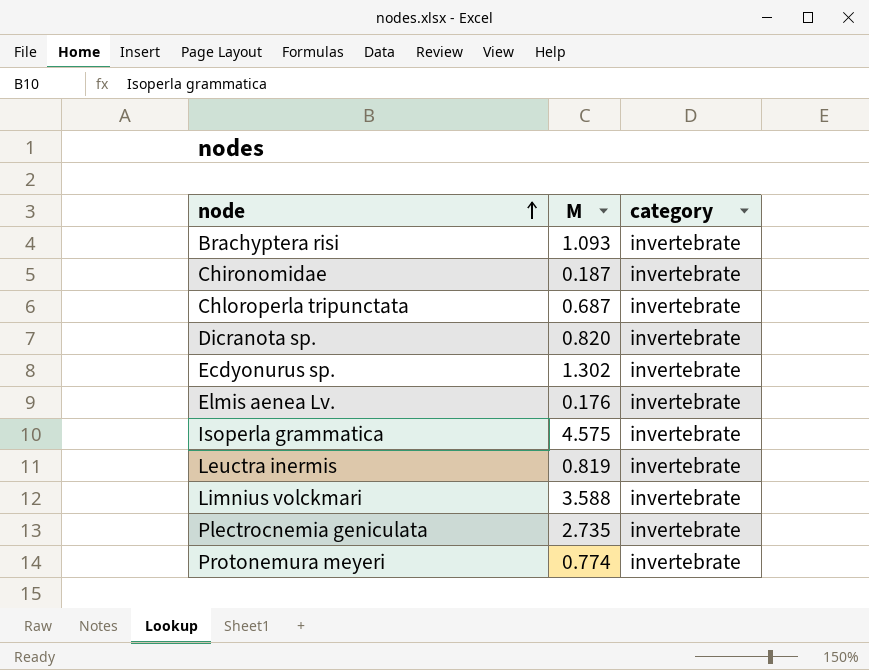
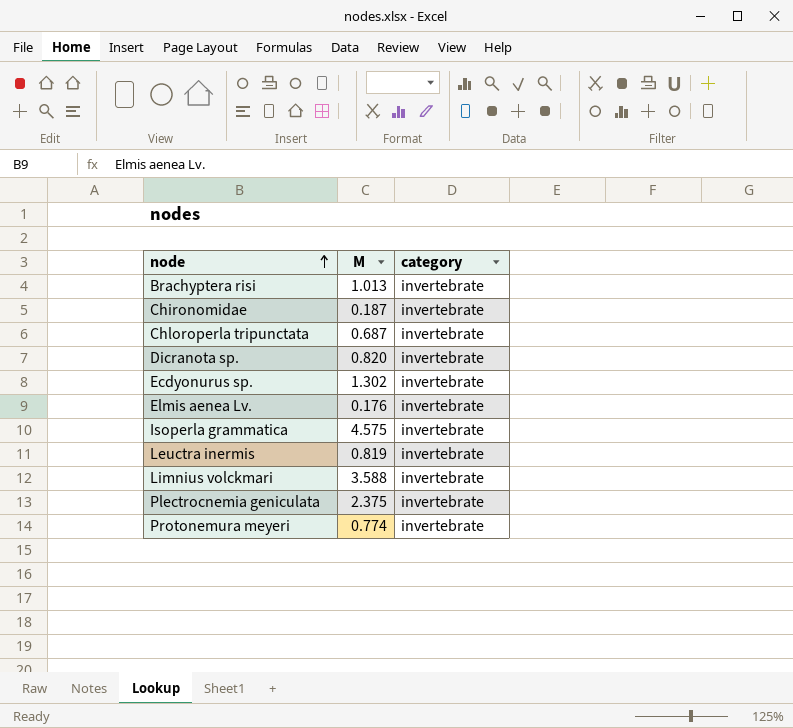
Brachyptera risi | M: 1.093 -> 1.013
Plectrocnemia geniculata | M: 2.735 -> 2.375

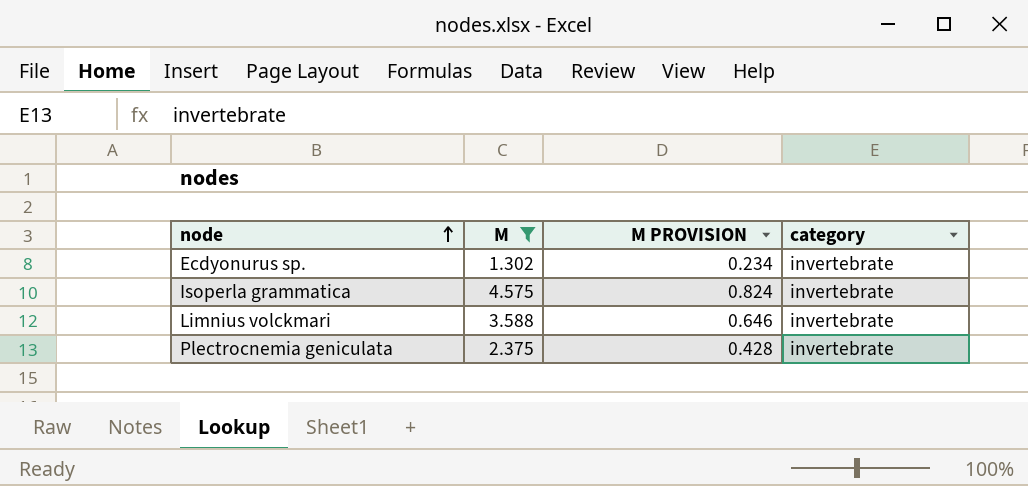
filter: none -> M >= 1.302
column M PROVISION | formula: none -> [M] * 0.18

